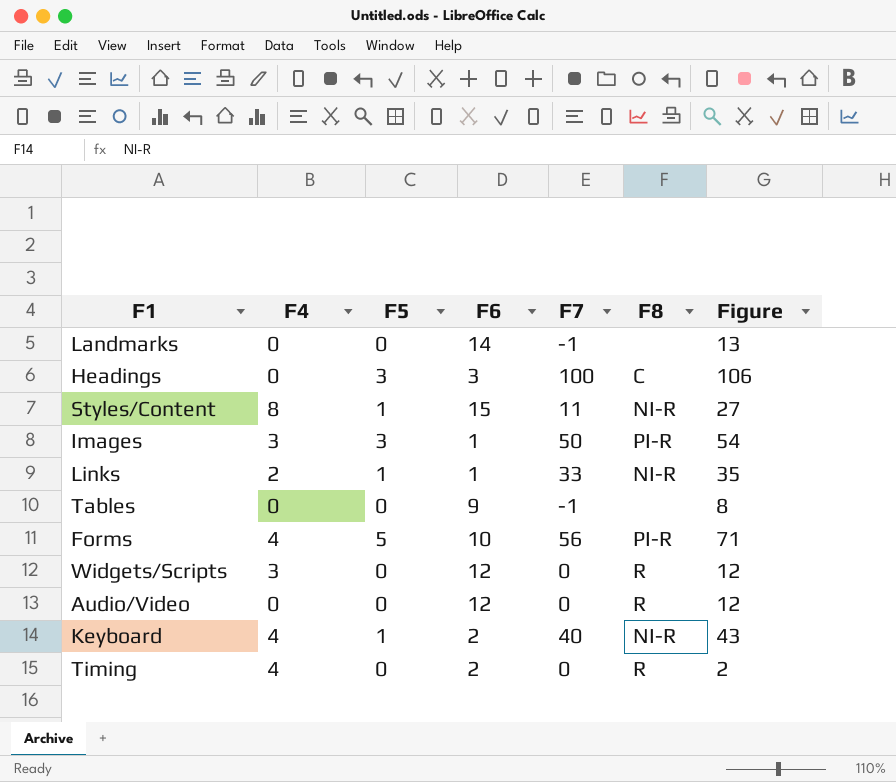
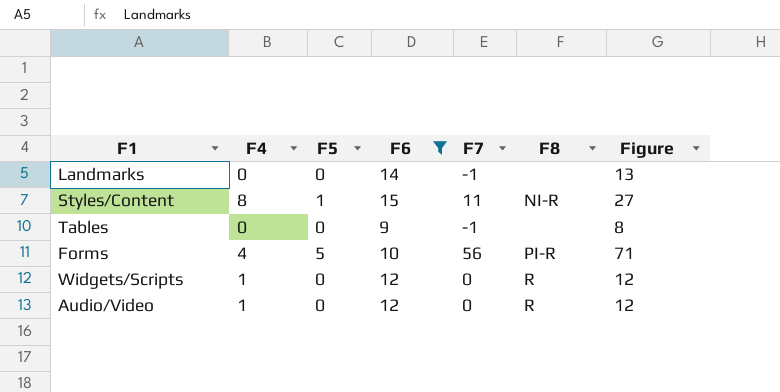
filter: none -> F6 >= 9
Widgets/Scripts | F4: 3 -> 1
Audio/Video | F4: 0 -> 1

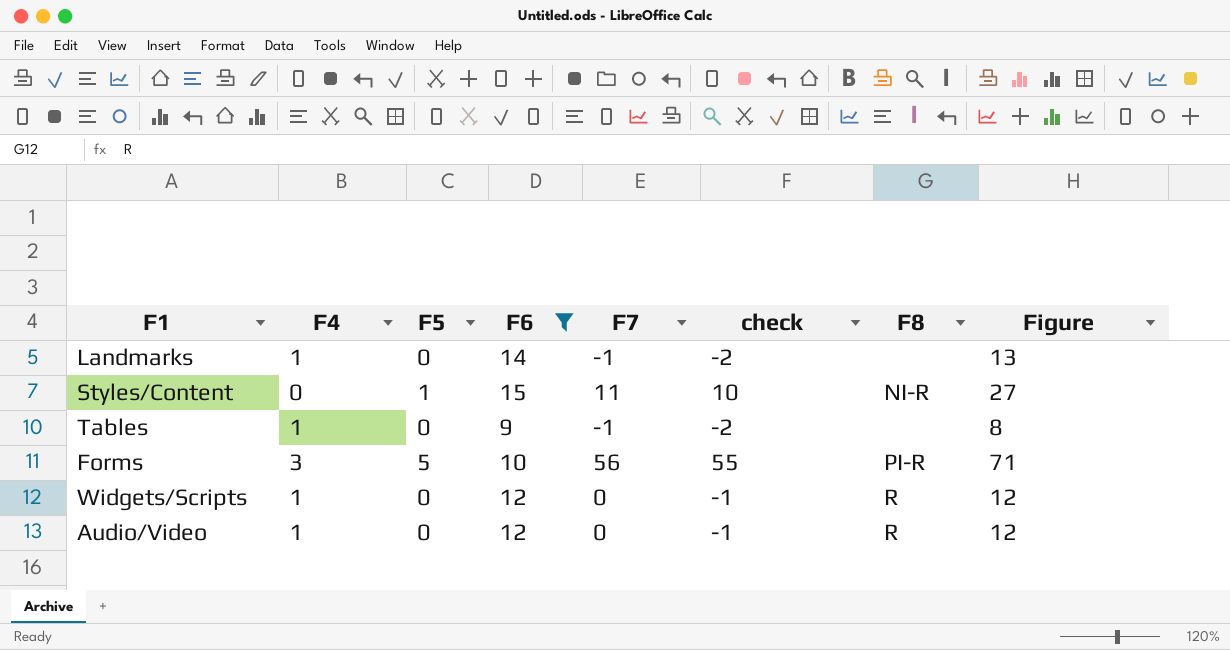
column check | formula: none -> [F7] - 1
Landmarks | F4: 0 -> 1
Styles/Content | F4: 8 -> 0
Tables | F4: 0 -> 1
Forms | F4: 4 -> 3

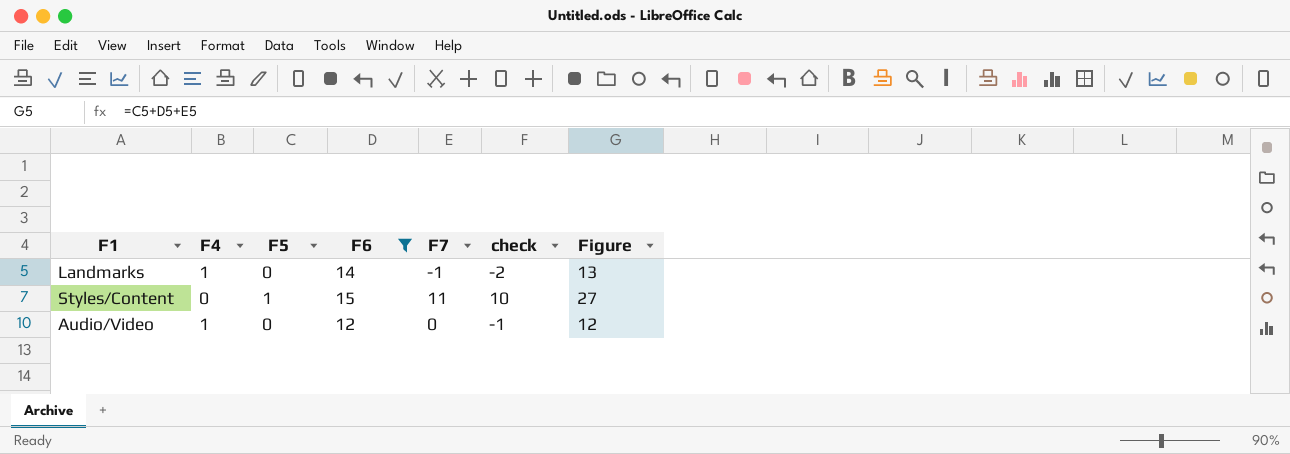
column F8 | position: 7 -> none
row Tables: 1 | 0 | 9 | -1 | -2 | none | 8 -> none
row Forms: 3 | 5 | 10 | 56 | 55 | PI-R | 71 -> none
row Widgets/Scripts: 1 | 0 | 12 | 0 | -1 | R | 12 -> none

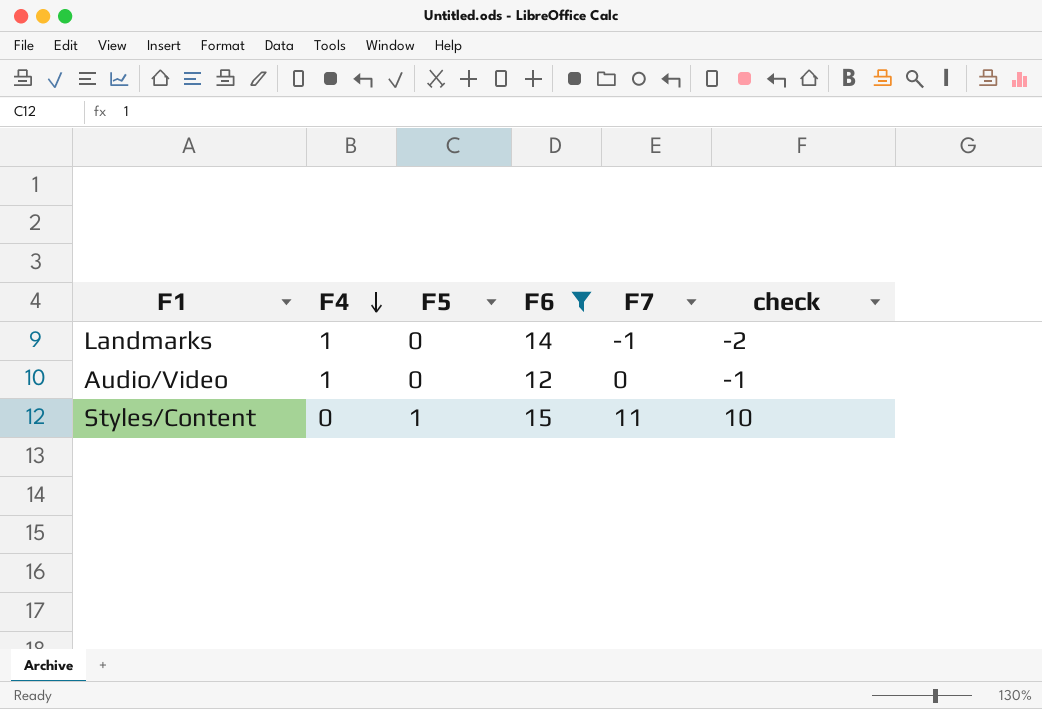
row order: none -> F4 descending
column Figure | formula: [F5] + [F6] + [F7] -> none

